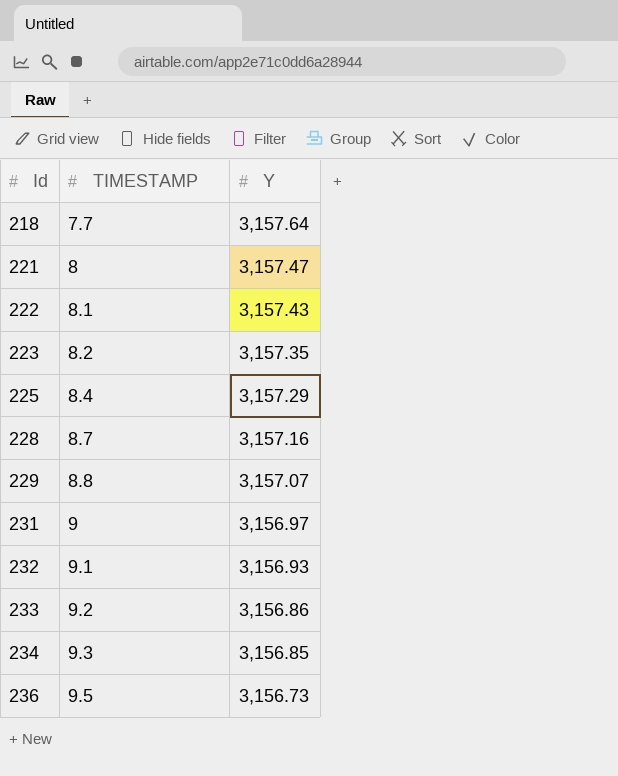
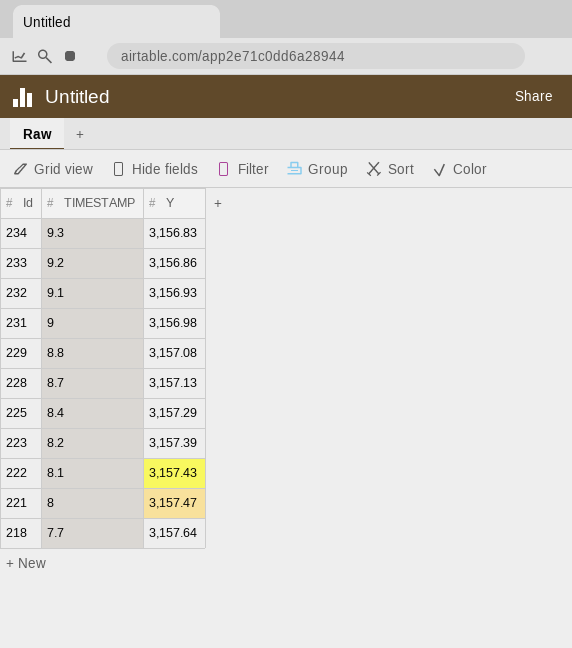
row order: Id ascending -> Id descending
row 236: 9.5 | 3,156.73 -> none
234 | Y: 3,156.85 -> 3,156.83
231 | Y: 3,156.97 -> 3,156.98
229 | Y: 3,157.07 -> 3,157.08
228 | Y: 3,157.16 -> 3,157.13
223 | Y: 3,157.35 -> 3,157.39

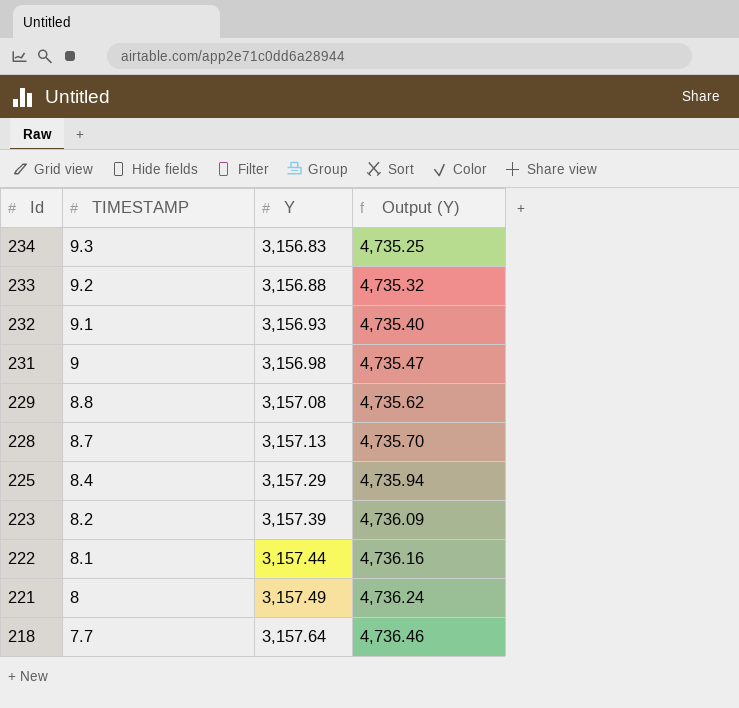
column Output (Y) | formula: none -> [Y] * 1.5
233 | Y: 3,156.86 -> 3,156.88
222 | Y: 3,157.43 -> 3,157.44
221 | Y: 3,157.47 -> 3,157.49

